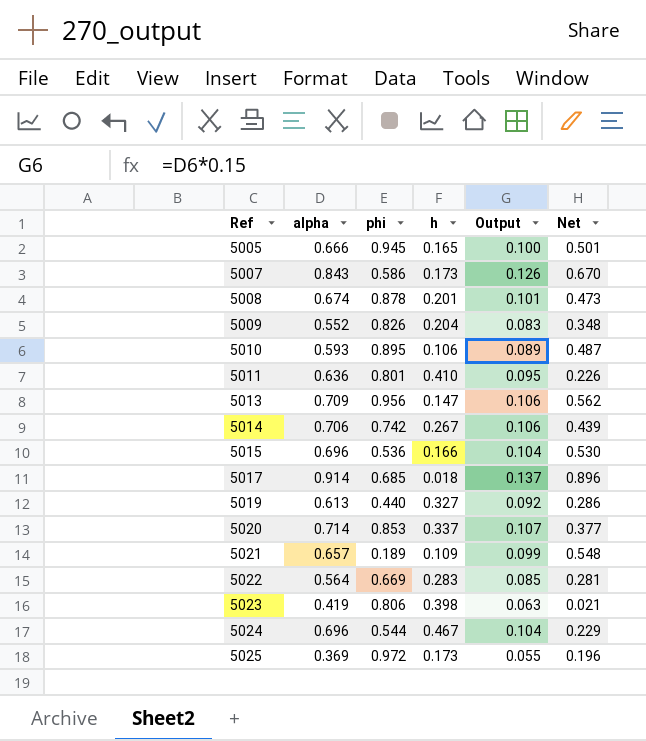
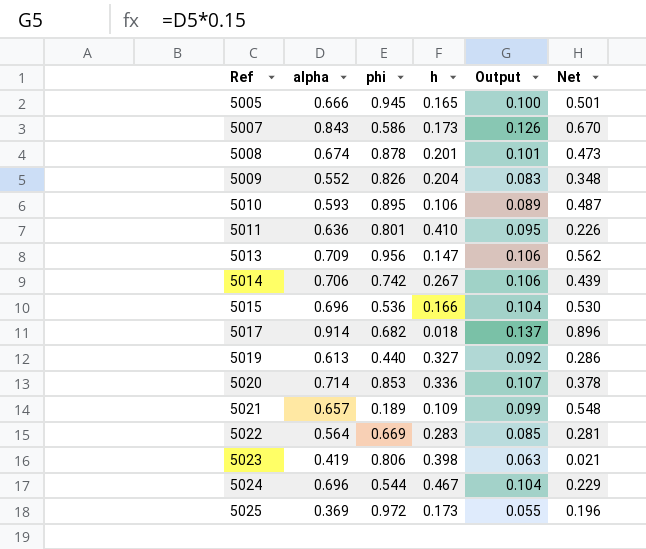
5017 | phi: 0.685 -> 0.682
5020 | h: 0.337 -> 0.336
5020 | Net: 0.377 -> 0.378

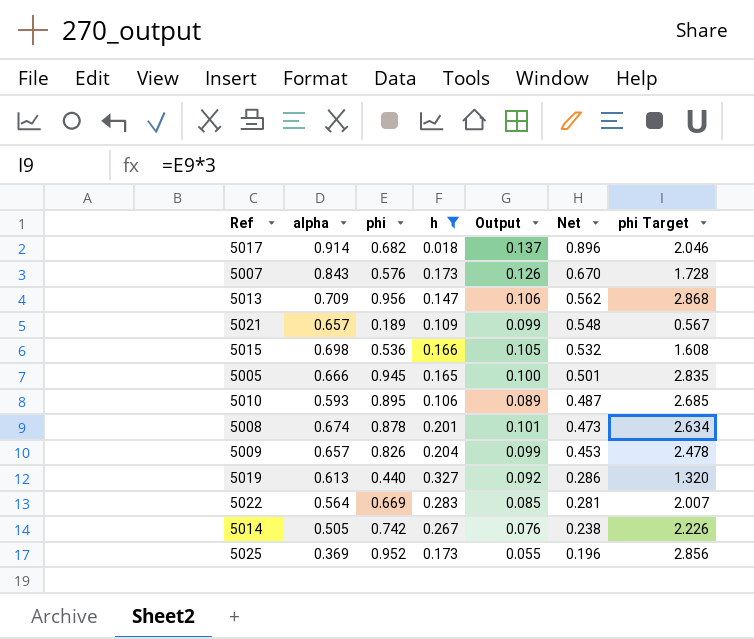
filter: none -> h <= 0.327
row order: Ref ascending -> Net descending
column phi Target | formula: none -> [phi] * 3
5007 | phi: 0.586 -> 0.576
5015 | alpha: 0.696 -> 0.698
5015 | Output: 0.104 -> 0.105
5015 | Net: 0.530 -> 0.532
5009 | alpha: 0.552 -> 0.657
5009 | Output: 0.083 -> 0.099
5009 | Net: 0.348 -> 0.453
5014 | alpha: 0.706 -> 0.505
5014 | Output: 0.106 -> 0.076
5014 | Net: 0.439 -> 0.238
5025 | phi: 0.972 -> 0.952

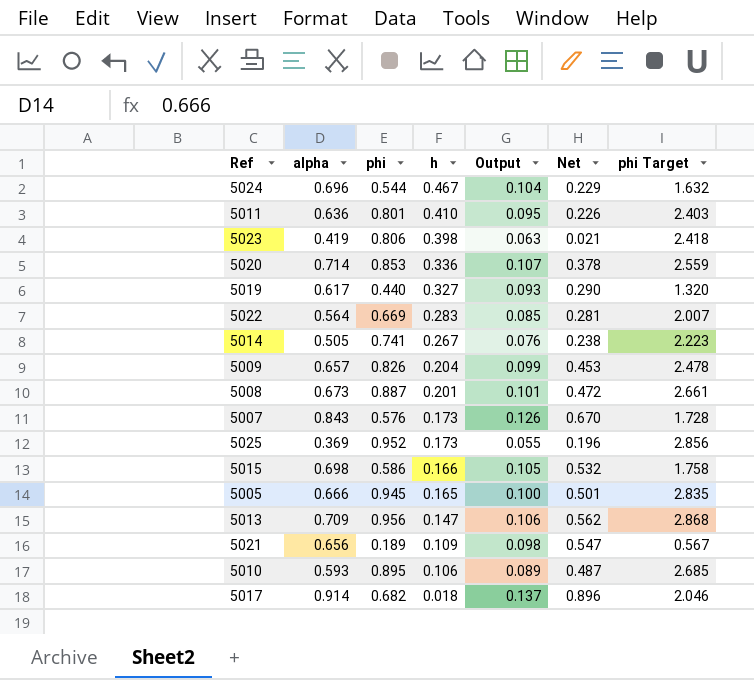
filter: h <= 0.327 -> none
row order: Net descending -> h descending
5019 | alpha: 0.613 -> 0.617
5019 | Output: 0.092 -> 0.093
5019 | Net: 0.286 -> 0.290
5014 | phi: 0.742 -> 0.741
5014 | phi Target: 2.226 -> 2.223
5008 | alpha: 0.674 -> 0.673
5008 | phi: 0.878 -> 0.887
5008 | Net: 0.473 -> 0.472
5008 | phi Target: 2.634 -> 2.661
5015 | phi: 0.536 -> 0.586
5015 | phi Target: 1.608 -> 1.758
5021 | alpha: 0.657 -> 0.656
5021 | Output: 0.099 -> 0.098
5021 | Net: 0.548 -> 0.547

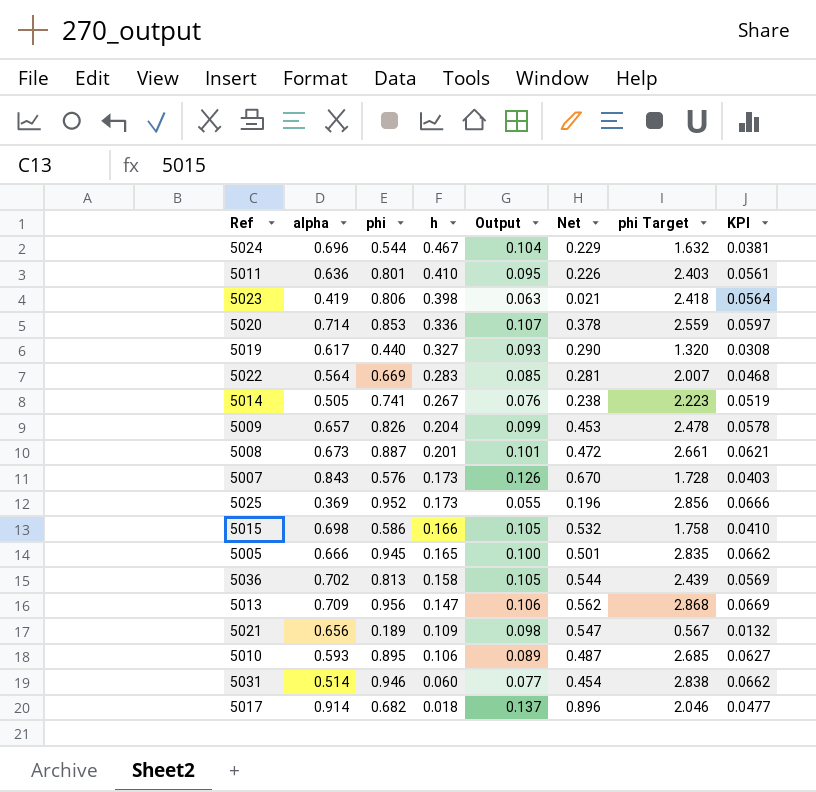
column KPI | formula: none -> [phi] * 0.07
row 5036: none -> 0.702 | 0.813 | 0.158 | 0.105 | 0.544 | 2.439 | 0.0569
row 5031: none -> 0.514 | 0.946 | 0.060 | 0.077 | 0.454 | 2.838 | 0.0662

